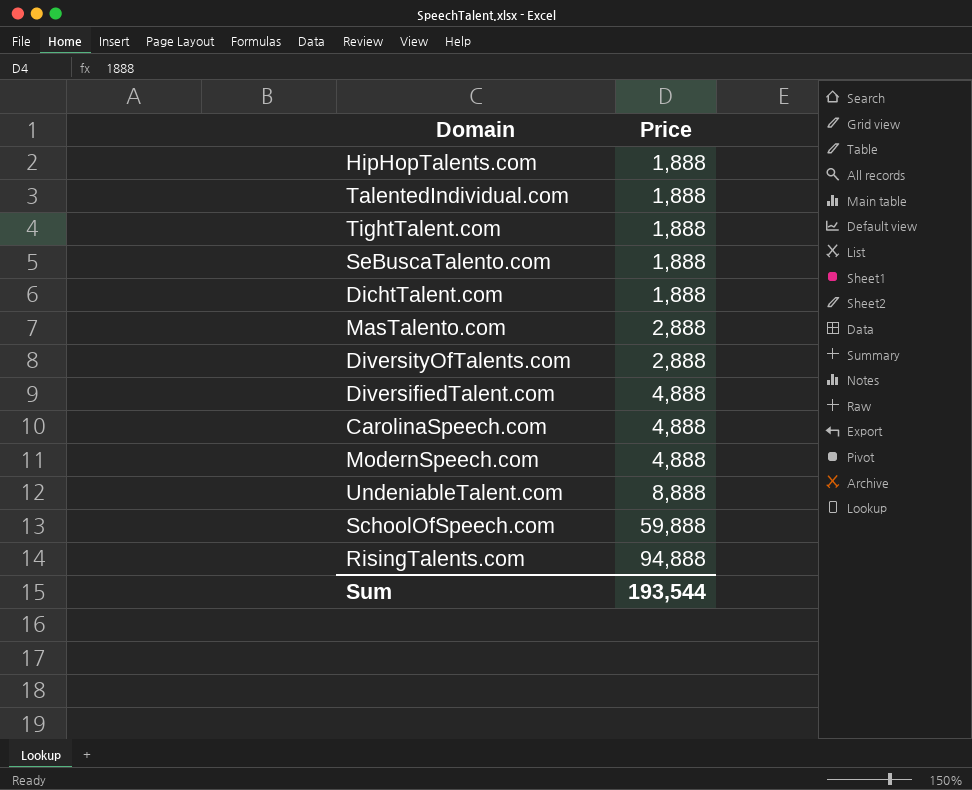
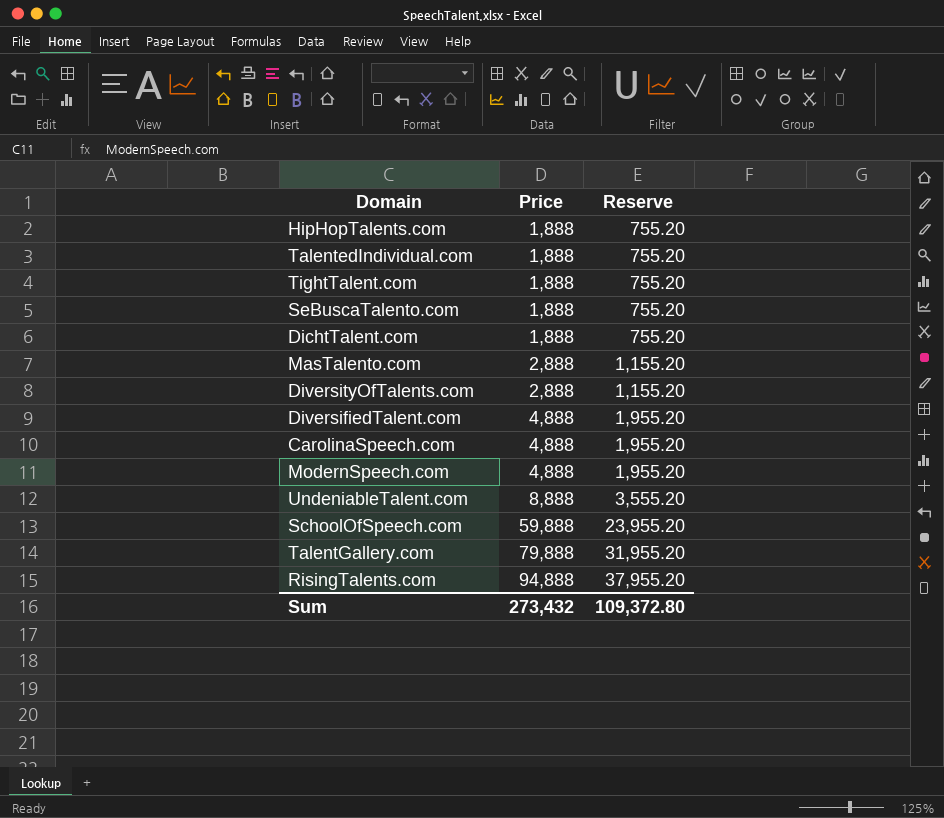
column Reserve | formula: none -> [Price] * 0.4
row TalentGallery.com: none -> 79,888 | 31,955.20
Sum | Price: 193,544 -> 273,432

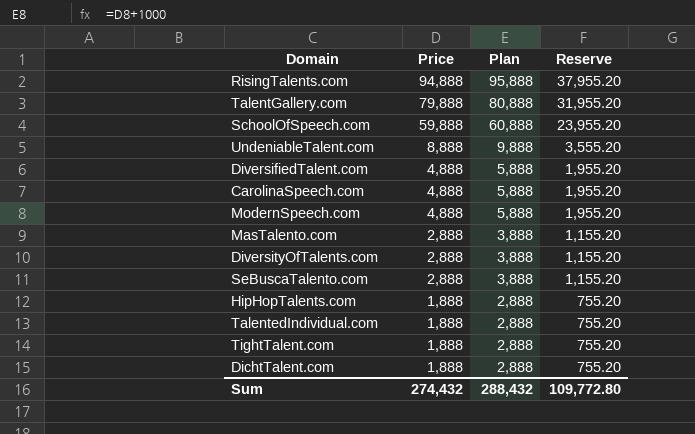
row order: Price ascending -> Price descending
column Plan | formula: none -> [Price] + 1000
SeBuscaTalento.com | Price: 1,888 -> 2,888
SeBuscaTalento.com | Reserve: 755.20 -> 1,155.20
Sum | Price: 273,432 -> 274,432
Sum | Reserve: 109,372.80 -> 109,772.80

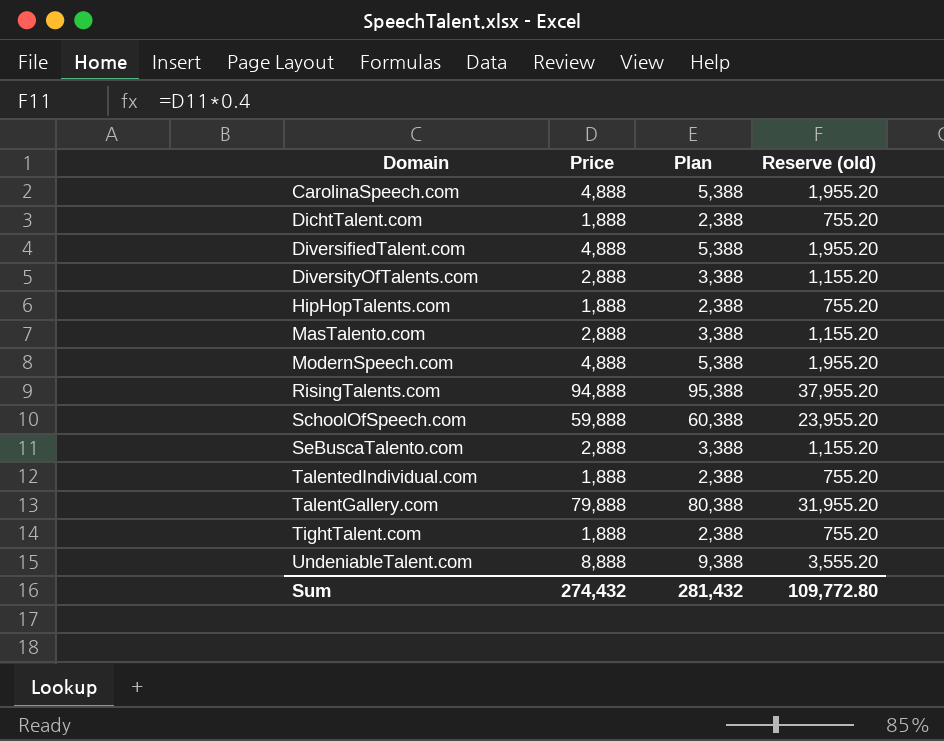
row order: Price descending -> Domain ascending
column Plan | formula: [Price] + 1000 -> [Price] + 500
column name: Reserve -> Reserve (old)
Sum | Plan: 288,432 -> 281,432

